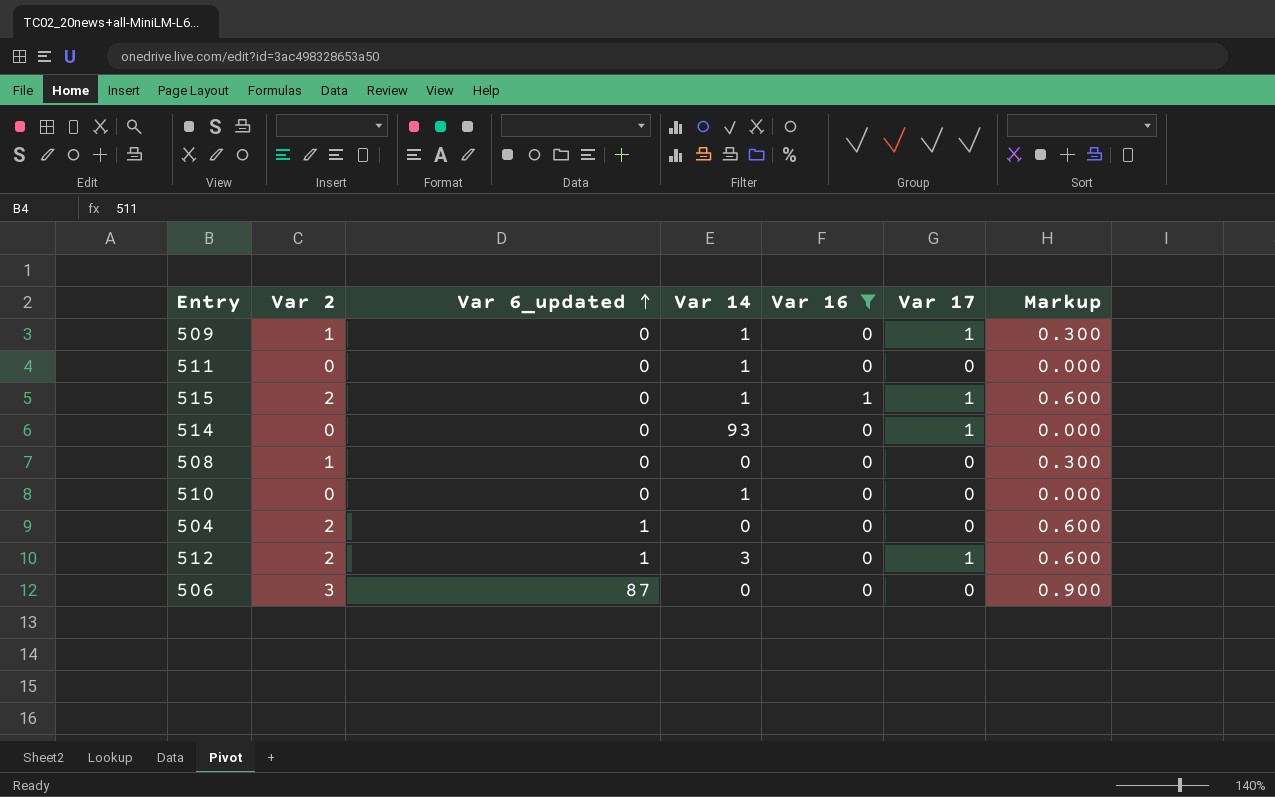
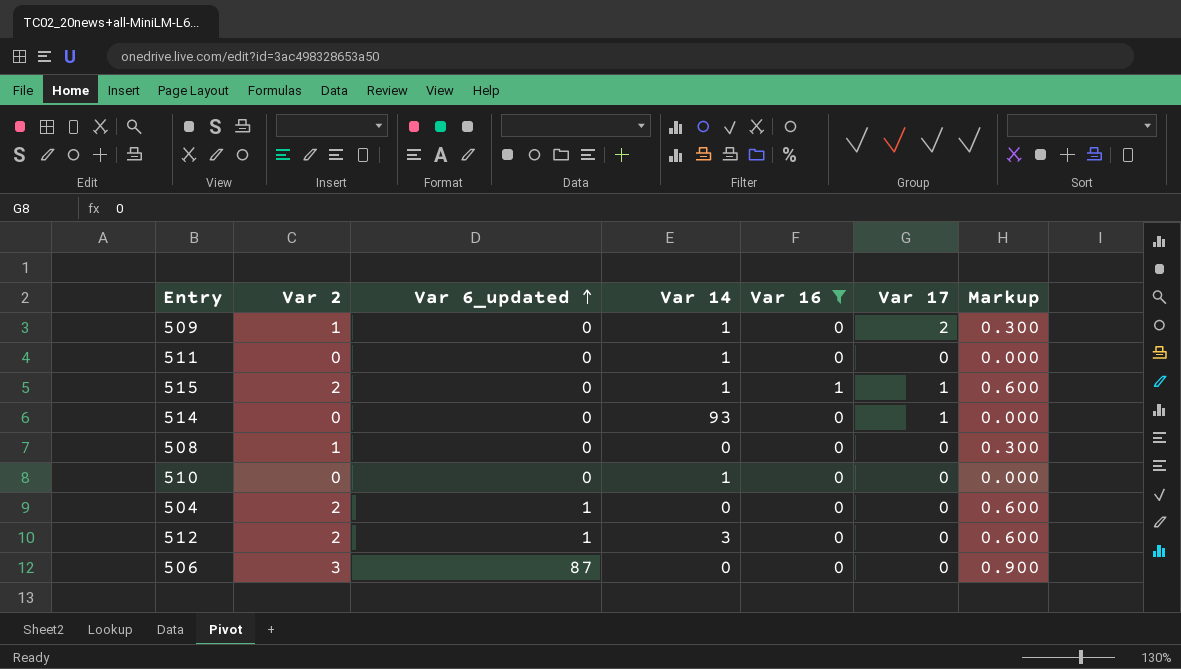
509 | Var 17: 1 -> 2
512 | Var 17: 1 -> 0

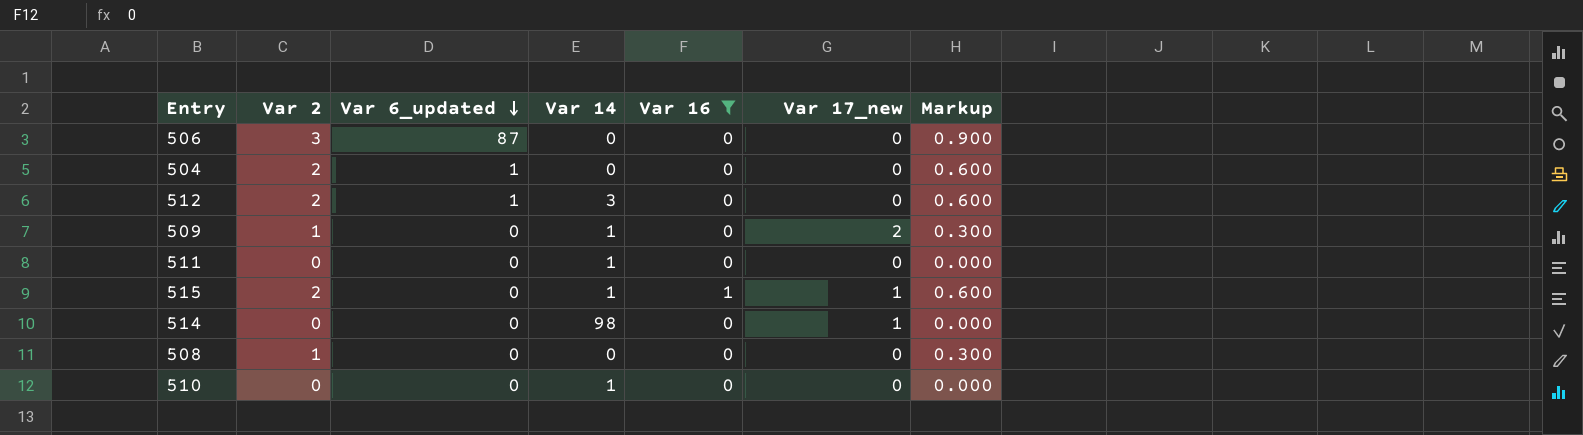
row order: Var 6_updated ascending -> Var 6_updated descending
column name: Var 17 -> Var 17_new
514 | Var 14: 93 -> 98

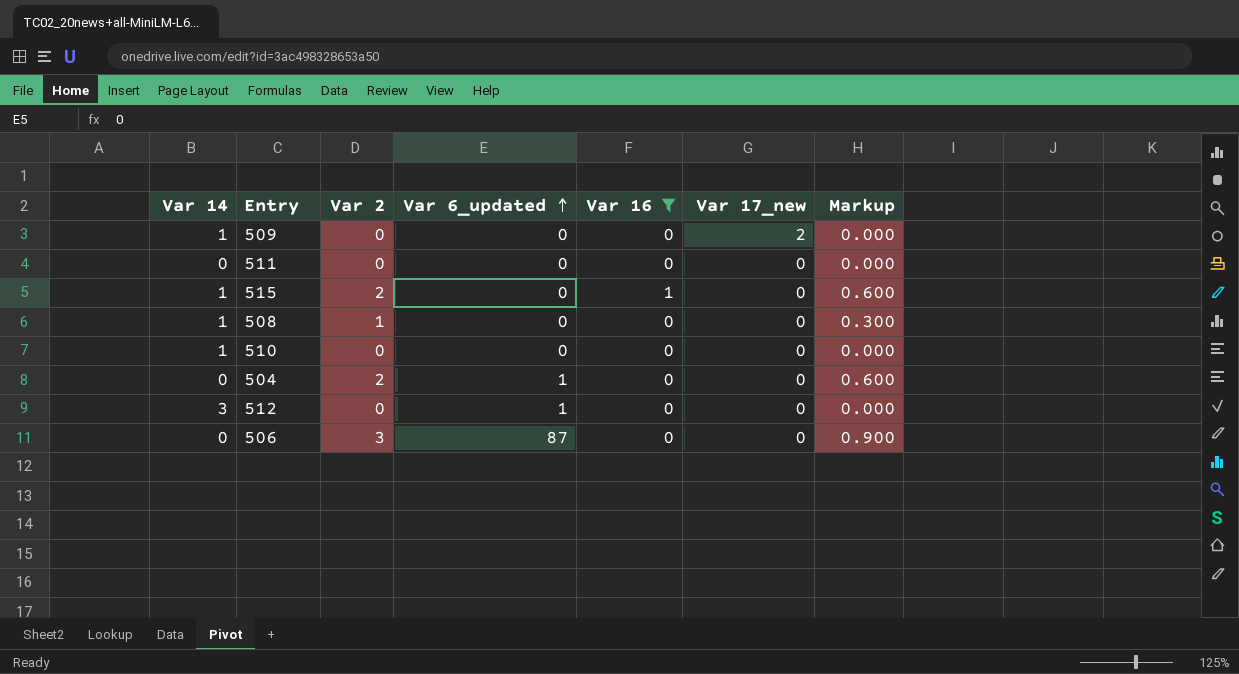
row order: Var 6_updated descending -> Var 6_updated ascending
column Var 14 | position: 4 -> 1
row 514: 0 | 0 | 98 | 0 | 1 | 0.000 -> none
509 | Var 2: 1 -> 0
509 | Markup: 0.300 -> 0.000
511 | Var 14: 1 -> 0
515 | Var 17_new: 1 -> 0
508 | Var 14: 0 -> 1
512 | Var 2: 2 -> 0
512 | Markup: 0.600 -> 0.000

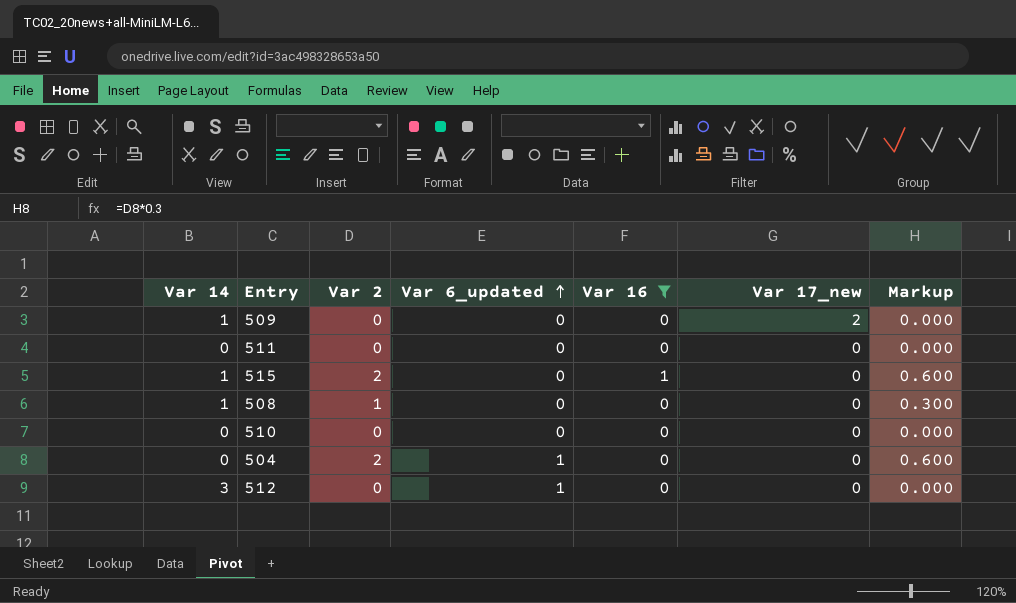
row 506: 0 | 3 | 87 | 0 | 0 | 0.900 -> none
510 | Var 14: 1 -> 0

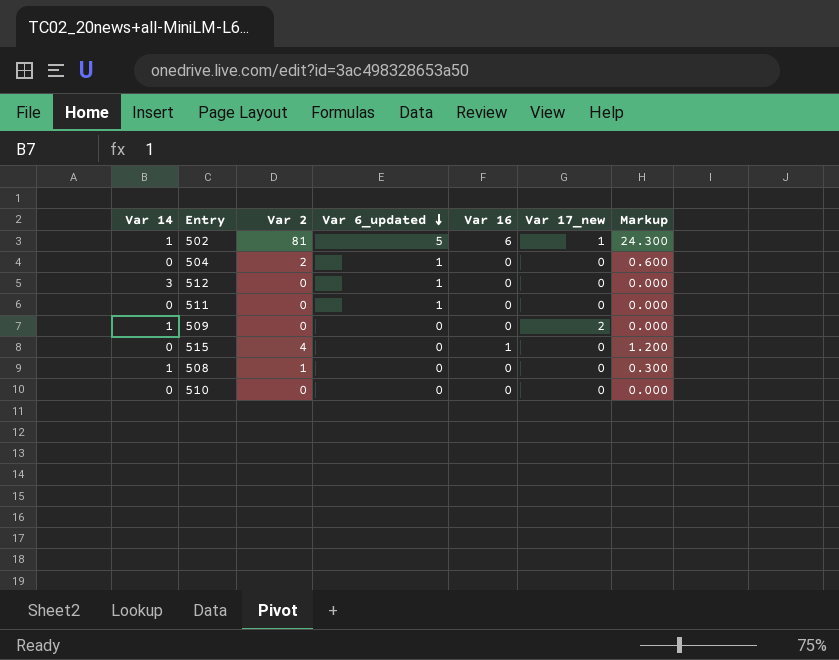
filter: Var 16 != 6 -> none
row order: Var 6_updated ascending -> Var 6_updated descending
511 | Var 6_updated: 0 -> 1
515 | Var 14: 1 -> 0
515 | Var 2: 2 -> 4
515 | Markup: 0.600 -> 1.200

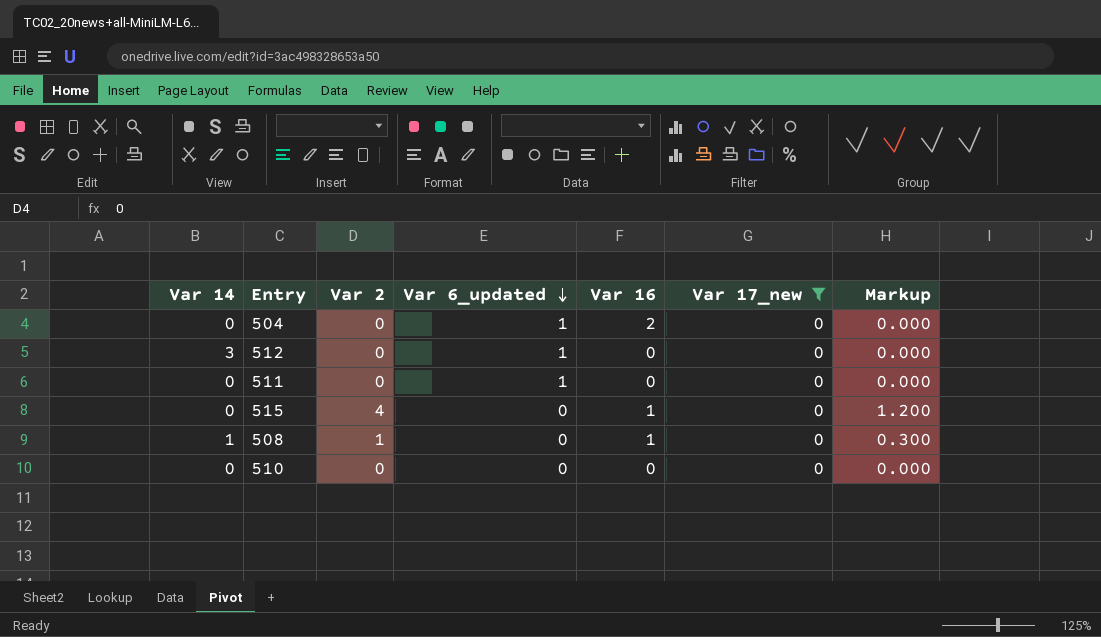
filter: none -> Var 17_new = 0
504 | Var 2: 2 -> 0
504 | Var 16: 0 -> 2
504 | Markup: 0.600 -> 0.000
508 | Var 16: 0 -> 1

